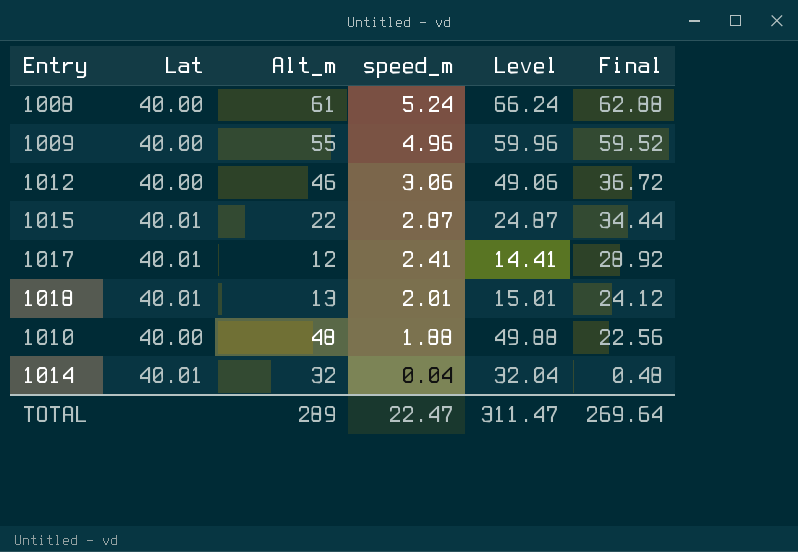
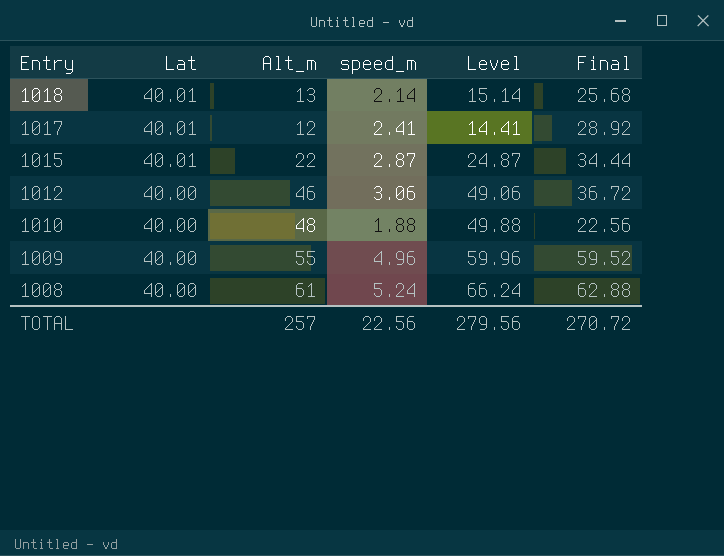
row order: speed_m descending -> Entry descending
row 1014: 40.01 | 32 | 0.04 | 32.04 | 0.48 -> none
1018 | speed_m: 2.01 -> 2.14
1018 | Level: 15.01 -> 15.14
1018 | Final: 24.12 -> 25.68
TOTAL | Alt_m: 289 -> 257
TOTAL | speed_m: 22.47 -> 22.56
TOTAL | Level: 311.47 -> 279.56
TOTAL | Final: 269.64 -> 270.72

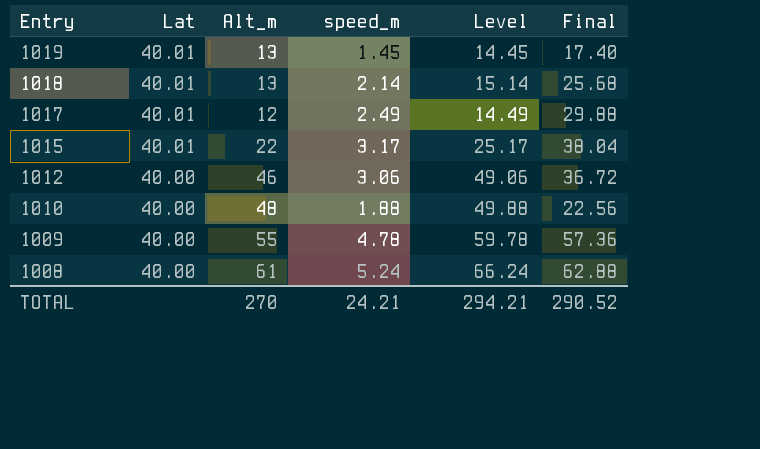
row 1019: none -> 40.01 | 13 | 1.45 | 14.45 | 17.40
1017 | speed_m: 2.41 -> 2.49
1017 | Level: 14.41 -> 14.49
1017 | Final: 28.92 -> 29.88
1015 | speed_m: 2.87 -> 3.17
1015 | Level: 24.87 -> 25.17
1015 | Final: 34.44 -> 38.04
1009 | speed_m: 4.96 -> 4.78
1009 | Level: 59.96 -> 59.78
1009 | Final: 59.52 -> 57.36
TOTAL | Alt_m: 257 -> 270
TOTAL | speed_m: 22.56 -> 24.21
TOTAL | Level: 279.56 -> 294.21
TOTAL | Final: 270.72 -> 290.52

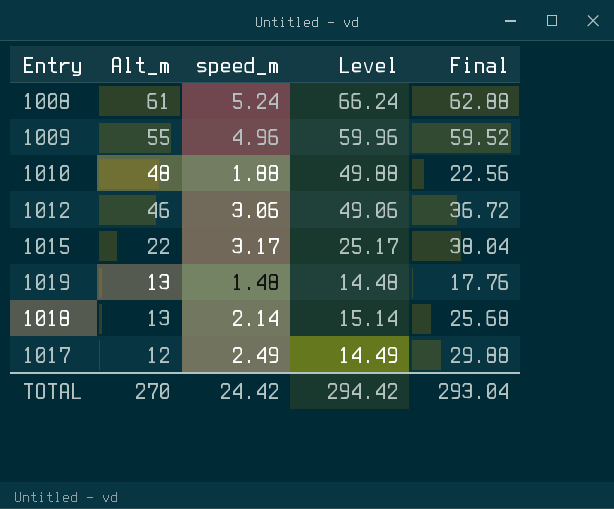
row order: Entry descending -> Alt_m descending
column Lat | position: 2 -> none
1009 | speed_m: 4.78 -> 4.96
1009 | Level: 59.78 -> 59.96
1009 | Final: 57.36 -> 59.52
1019 | speed_m: 1.45 -> 1.48
1019 | Level: 14.45 -> 14.48
1019 | Final: 17.40 -> 17.76
TOTAL | speed_m: 24.21 -> 24.42
TOTAL | Level: 294.21 -> 294.42
TOTAL | Final: 290.52 -> 293.04

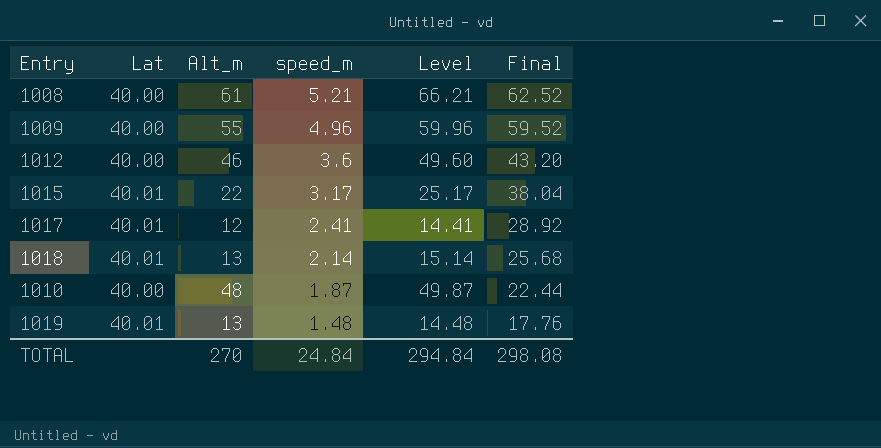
row order: Alt_m descending -> speed_m descending
column Lat | position: none -> 2
1008 | speed_m: 5.24 -> 5.21
1008 | Level: 66.24 -> 66.21
1008 | Final: 62.88 -> 62.52
1012 | speed_m: 3.06 -> 3.6
1012 | Level: 49.06 -> 49.60
1012 | Final: 36.72 -> 43.20
1017 | speed_m: 2.49 -> 2.41
1017 | Level: 14.49 -> 14.41
1017 | Final: 29.88 -> 28.92
1010 | speed_m: 1.88 -> 1.87
1010 | Level: 49.88 -> 49.87
1010 | Final: 22.56 -> 22.44
TOTAL | speed_m: 24.42 -> 24.84
TOTAL | Level: 294.42 -> 294.84
TOTAL | Final: 293.04 -> 298.08

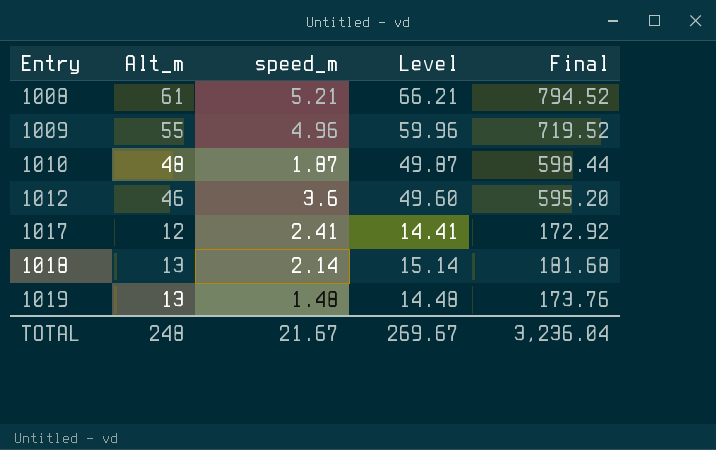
row order: speed_m descending -> Entry ascending
column Lat | position: 2 -> none
column Final | formula: [speed_m] * 12 -> [Level] * 12
row 1015: 40.01 | 22 | 3.17 | 25.17 | 38.04 -> none
TOTAL | Alt_m: 270 -> 248
TOTAL | speed_m: 24.84 -> 21.67
TOTAL | Level: 294.84 -> 269.67
TOTAL | Final: 298.08 -> 3,236.04

